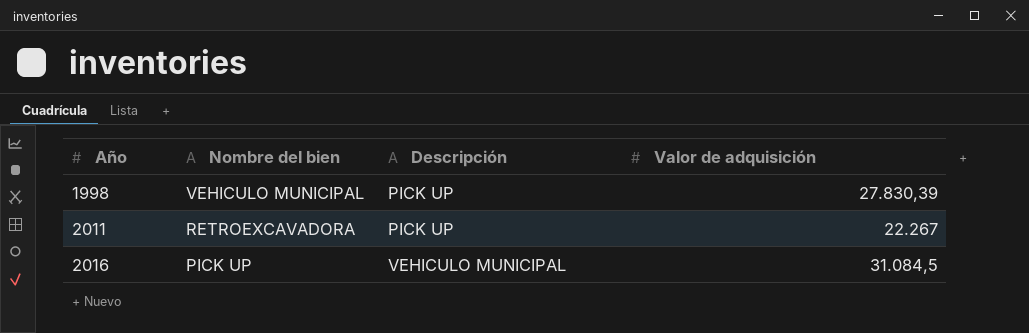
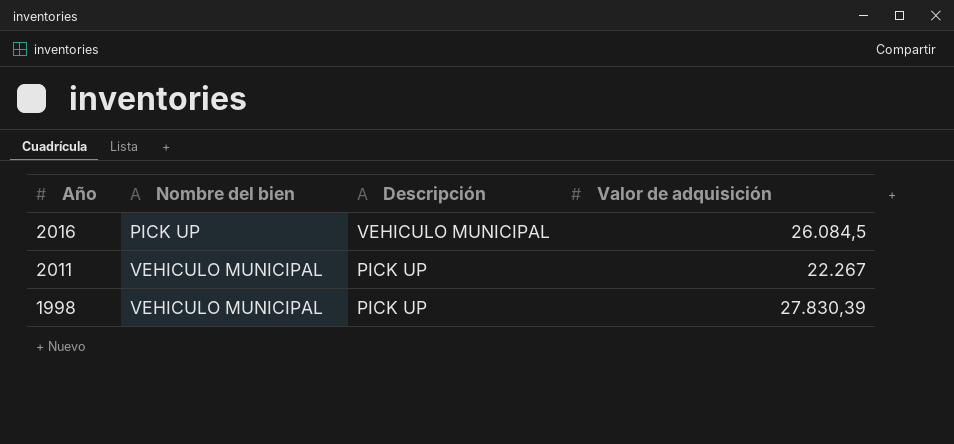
row order: Año ascending -> Año descending
2016 | Valor de adquisición: 31.084,5 -> 26.084,5
2011 | Nombre del bien: RETROEXCAVADORA -> VEHICULO MUNICIPAL

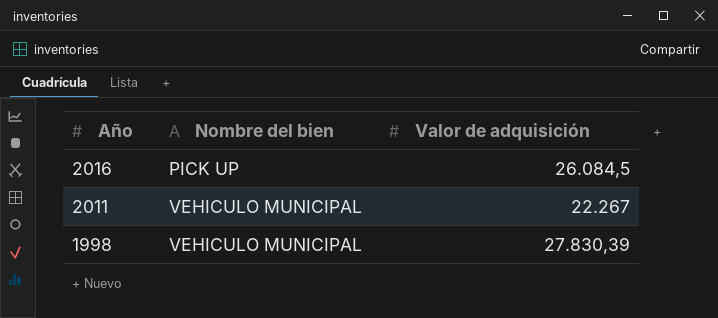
column Descripción | position: 3 -> none

